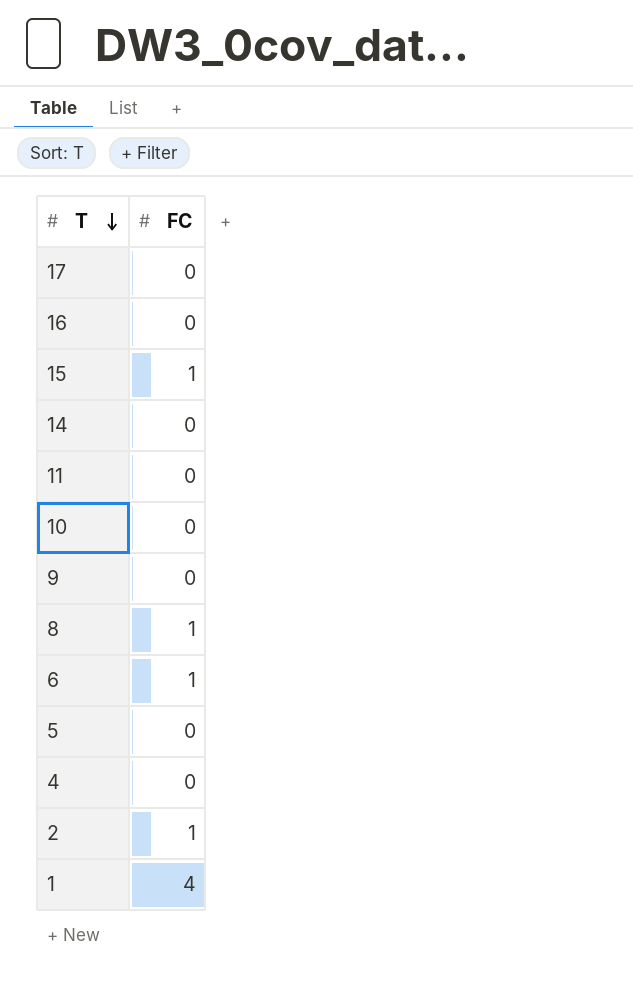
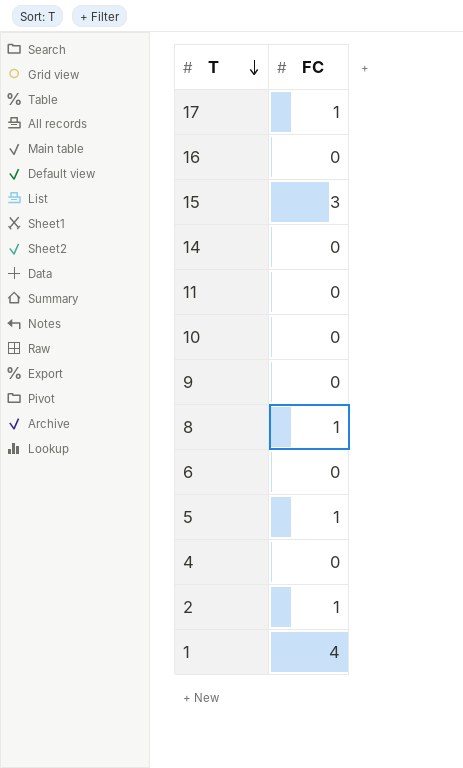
17 | FC: 0 -> 1
15 | FC: 1 -> 3
6 | FC: 1 -> 0
5 | FC: 0 -> 1

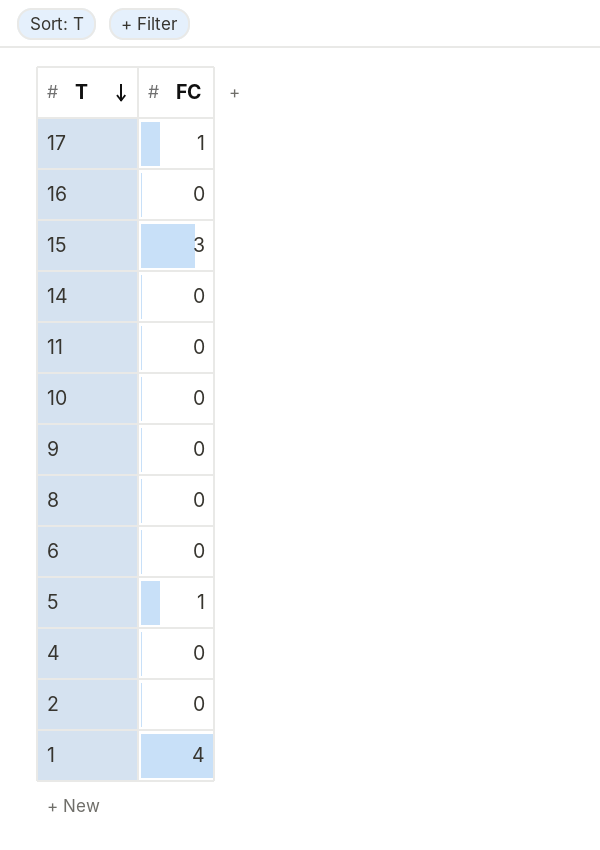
8 | FC: 1 -> 0
2 | FC: 1 -> 0

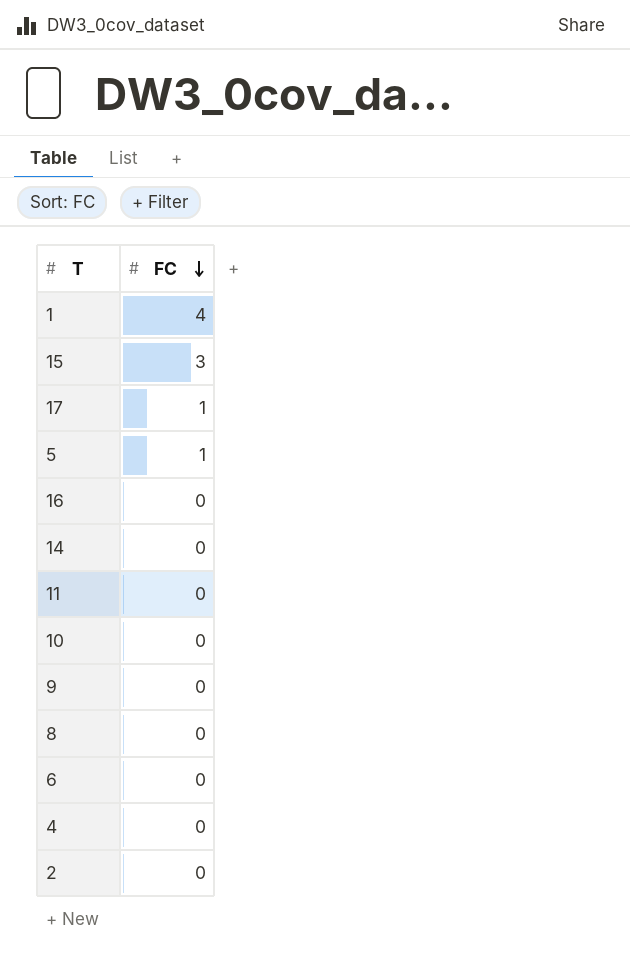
row order: T descending -> FC descending

